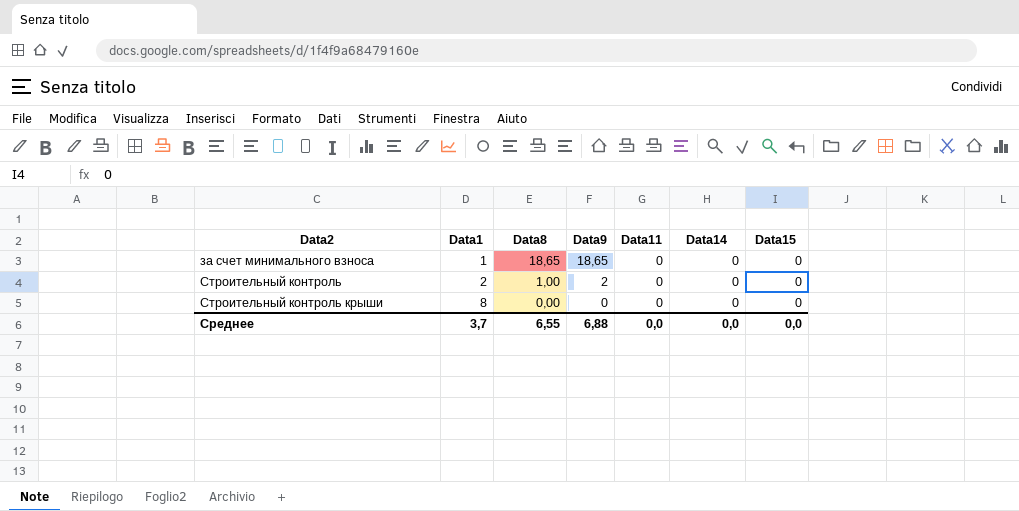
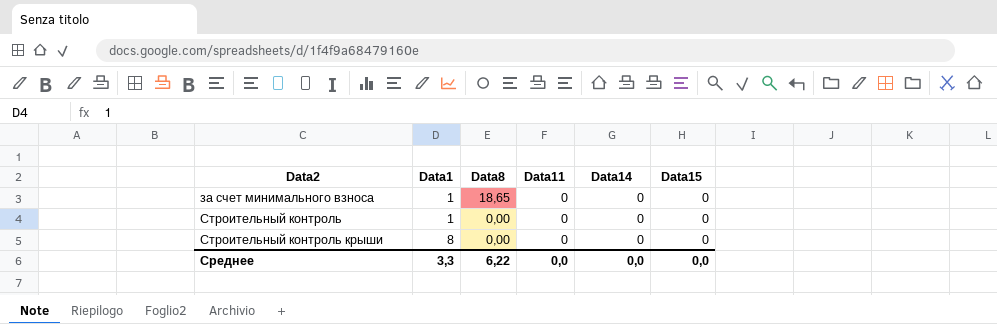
column Data9 | position: 4 -> none
Строительный контроль | Data1: 2 -> 1
Строительный контроль | Data8: 1,00 -> 0,00
Среднее | Data1: 3,7 -> 3,3
Среднее | Data8: 6,55 -> 6,22

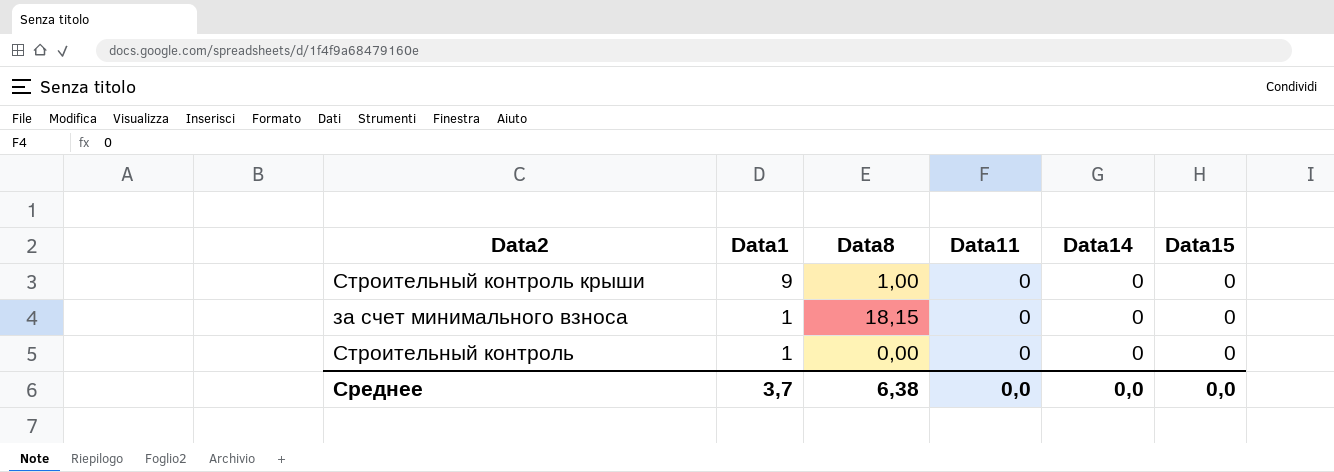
row order: Data2 ascending -> Data1 descending
Строительный контроль крыши | Data1: 8 -> 9
Строительный контроль крыши | Data8: 0,00 -> 1,00
за счет минимального взноса | Data8: 18,65 -> 18,15
Среднее | Data1: 3,3 -> 3,7
Среднее | Data8: 6,22 -> 6,38

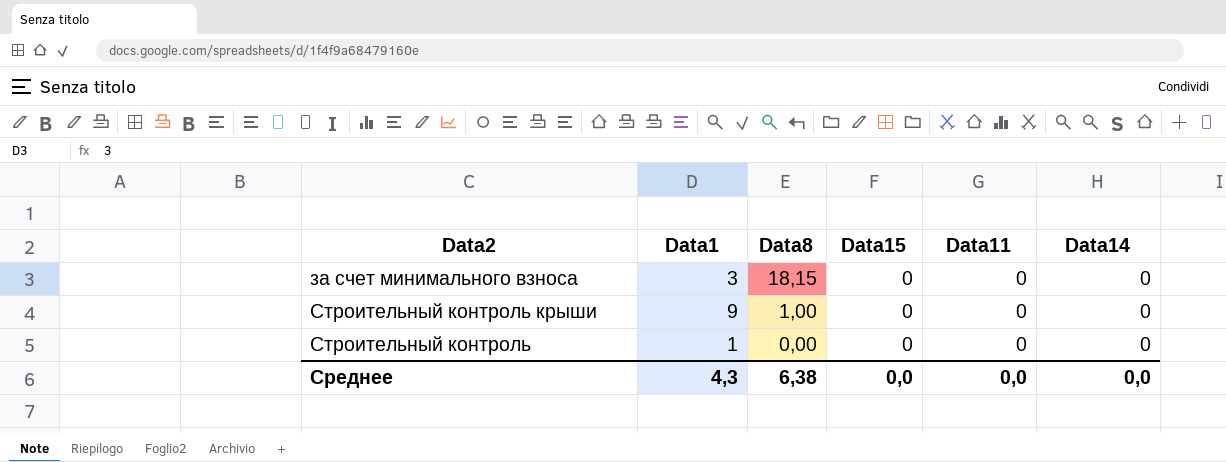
row order: Data1 descending -> Data8 descending
column Data15 | position: 6 -> 4
за счет минимального взноса | Data1: 1 -> 3
Среднее | Data1: 3,7 -> 4,3

